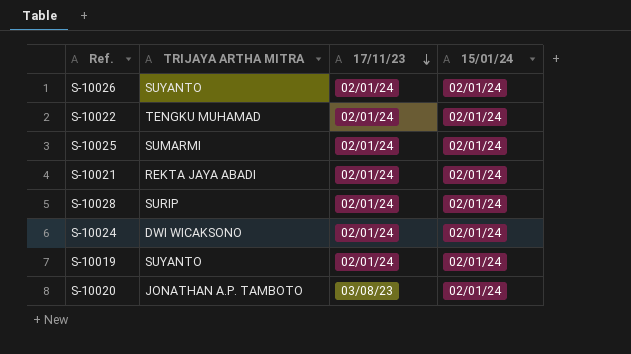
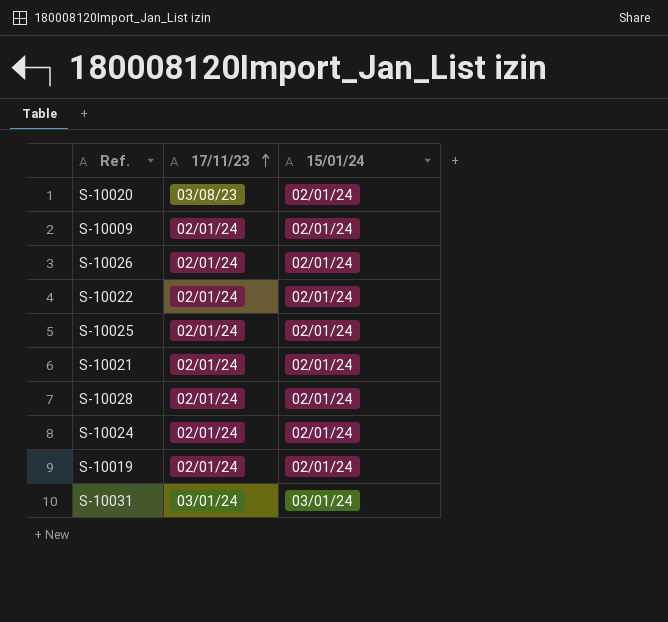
row order: 17/11/23 descending -> 17/11/23 ascending
column TRIJAYA ARTHA MITRA | position: 2 -> none
row S-10009: none -> 02/01/24 | 02/01/24
row S-10031: none -> 03/01/24 | 03/01/24

